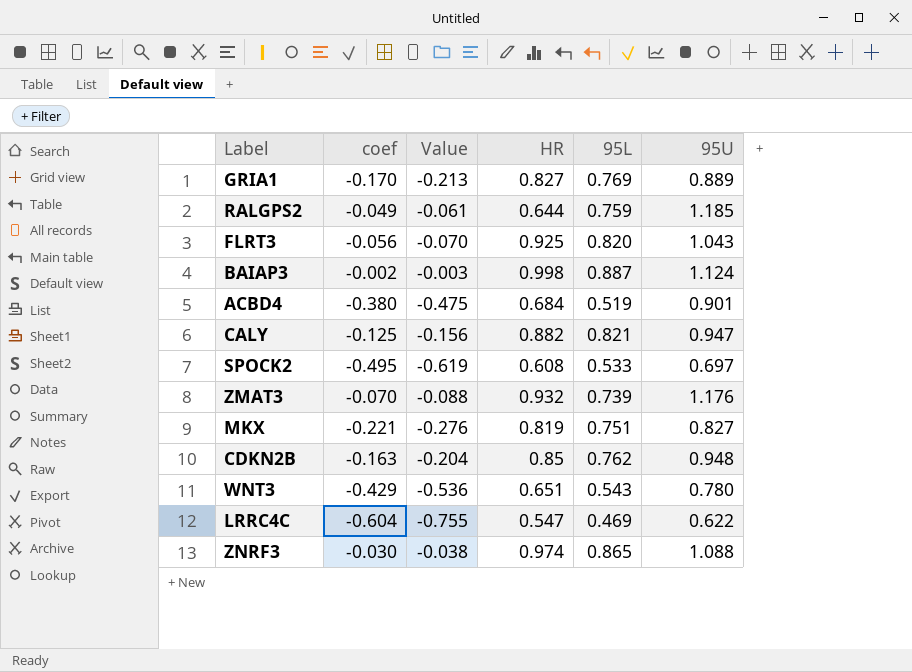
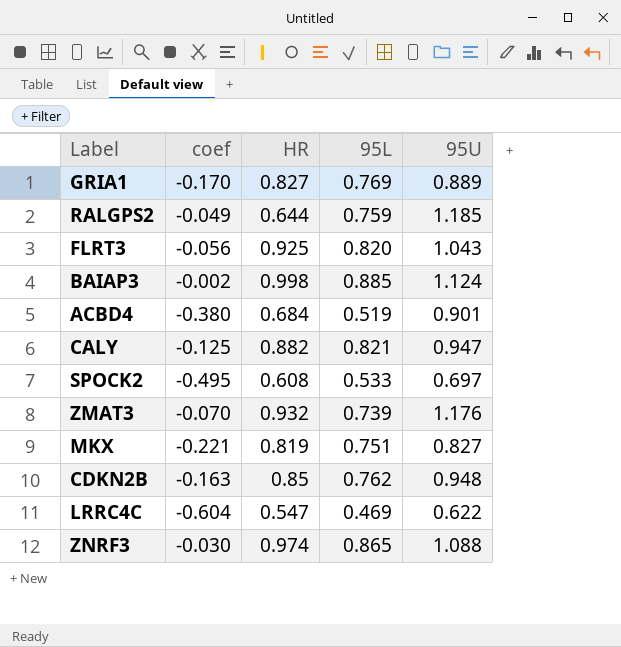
column Value | formula: [coef] * 1.25 -> none
row WNT3: -0.429 | -0.536 | 0.651 | 0.543 | 0.780 -> none
BAIAP3 | 95L: 0.887 -> 0.885

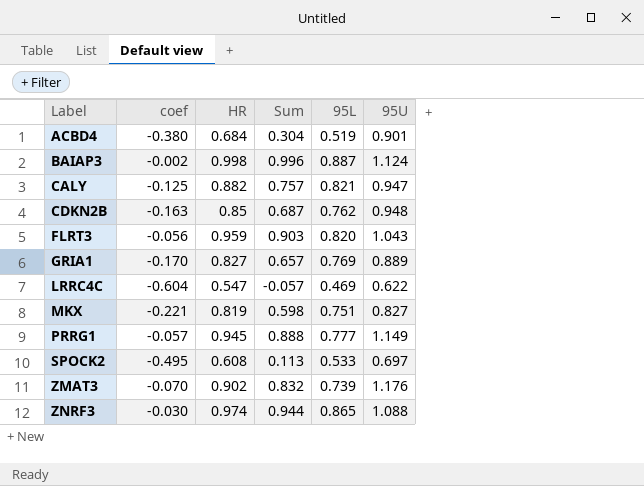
row order: none -> Label ascending
column Sum | formula: none -> [coef] + [HR]
row RALGPS2: -0.049 | 0.644 | 0.759 | 1.185 -> none
BAIAP3 | 95L: 0.885 -> 0.887
FLRT3 | HR: 0.925 -> 0.959
row PRRG1: none -> -0.057 | 0.945 | 0.888 | 0.777 | 1.149
ZMAT3 | HR: 0.932 -> 0.902

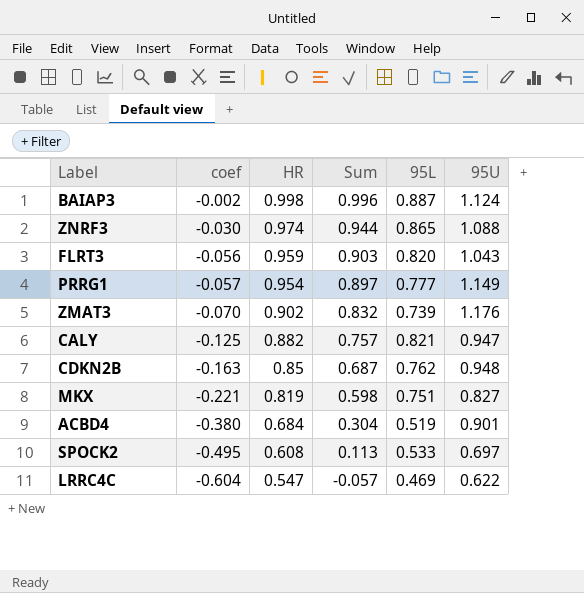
row order: Label ascending -> coef descending
row GRIA1: -0.170 | 0.827 | 0.657 | 0.769 | 0.889 -> none
PRRG1 | HR: 0.945 -> 0.954
PRRG1 | Sum: 0.888 -> 0.897

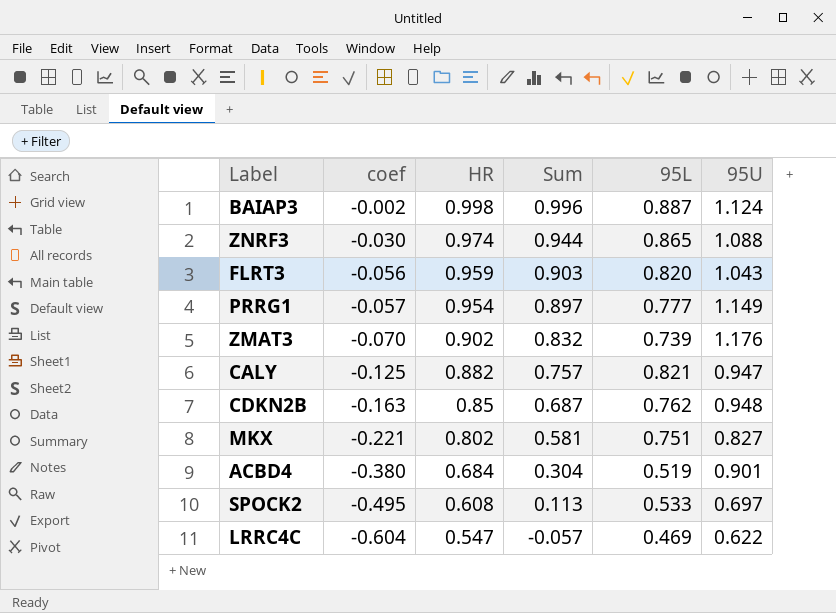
MKX | HR: 0.819 -> 0.802
MKX | Sum: 0.598 -> 0.581

